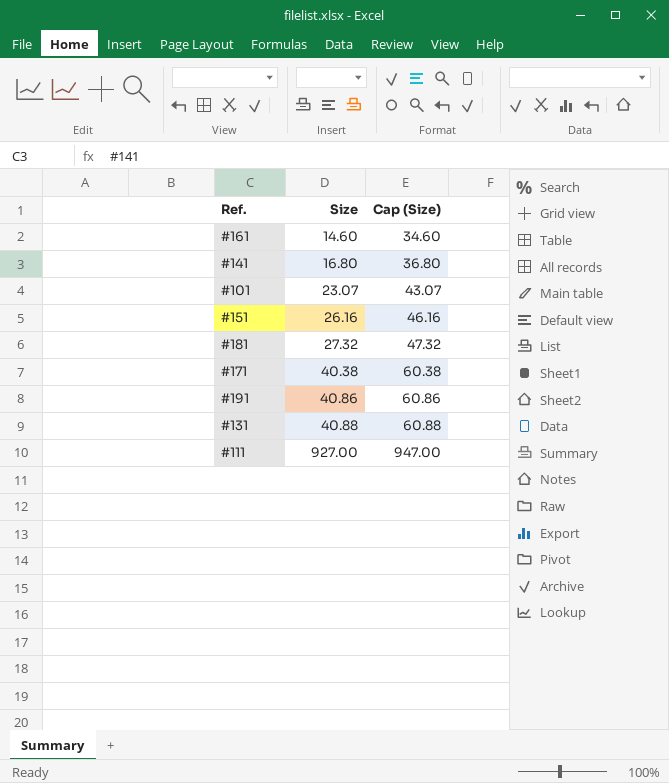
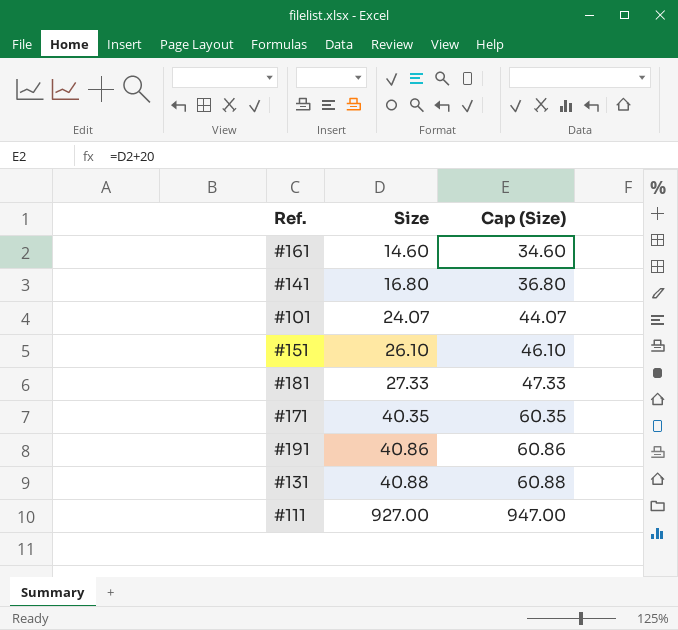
#101 | Size: 23.07 -> 24.07
#101 | Cap (Size): 43.07 -> 44.07
#151 | Size: 26.16 -> 26.10
#151 | Cap (Size): 46.16 -> 46.10
#181 | Size: 27.32 -> 27.33
#181 | Cap (Size): 47.32 -> 47.33
#171 | Size: 40.38 -> 40.35
#171 | Cap (Size): 60.38 -> 60.35

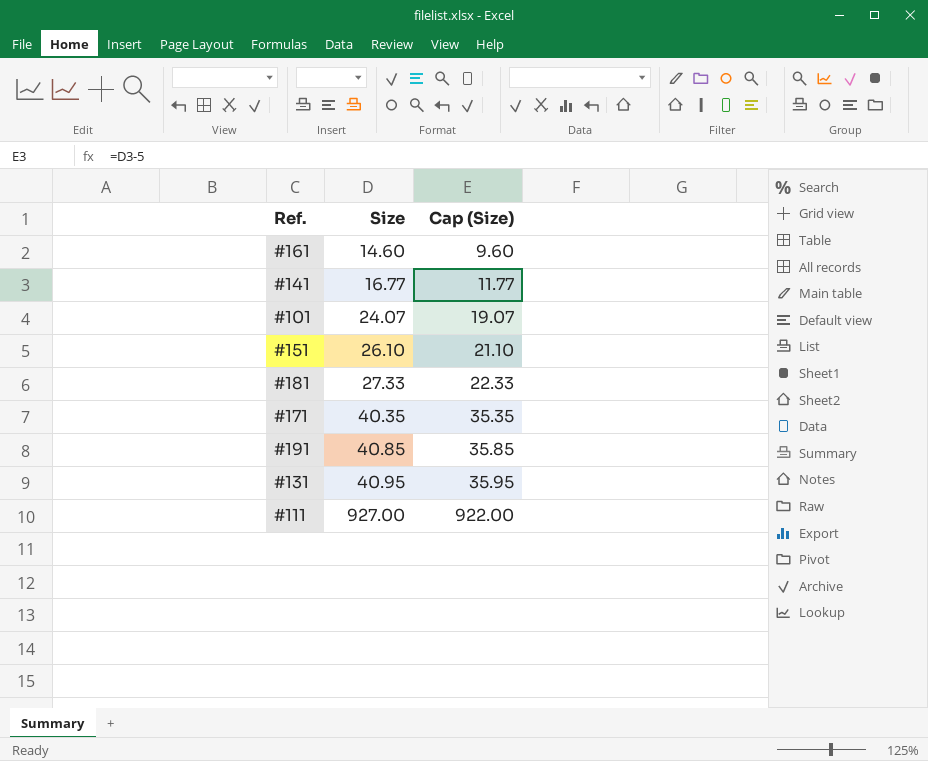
column Cap (Size) | formula: [Size] + 20 -> [Size] - 5
#141 | Size: 16.80 -> 16.77
#191 | Size: 40.86 -> 40.85
#131 | Size: 40.88 -> 40.95

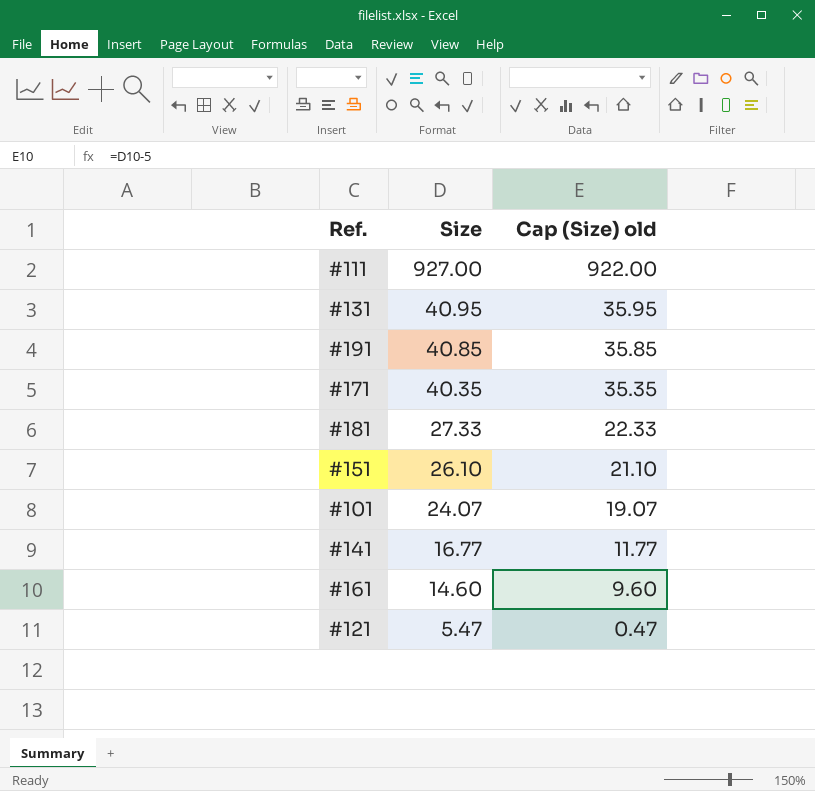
row order: Size ascending -> Size descending
column name: Cap (Size) -> Cap (Size) old
row #121: none -> 5.47 | 0.47

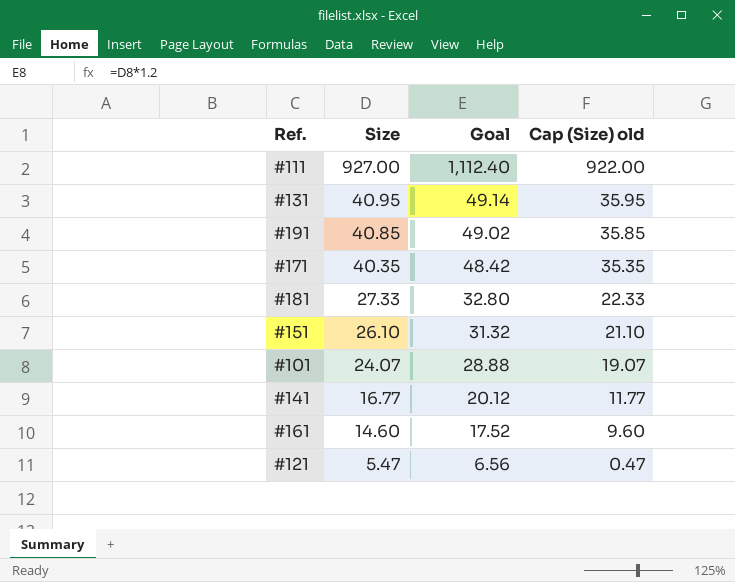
column Goal | formula: none -> [Size] * 1.2

